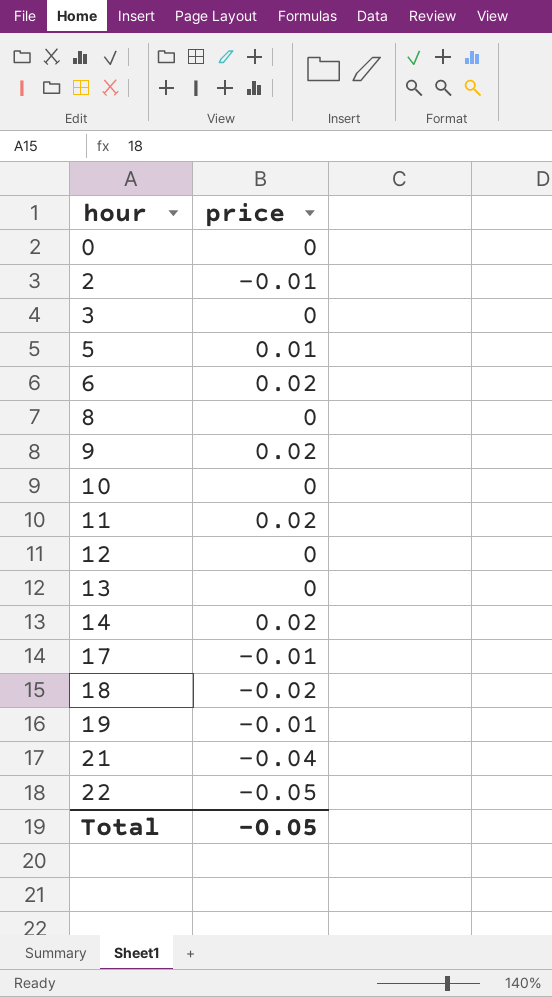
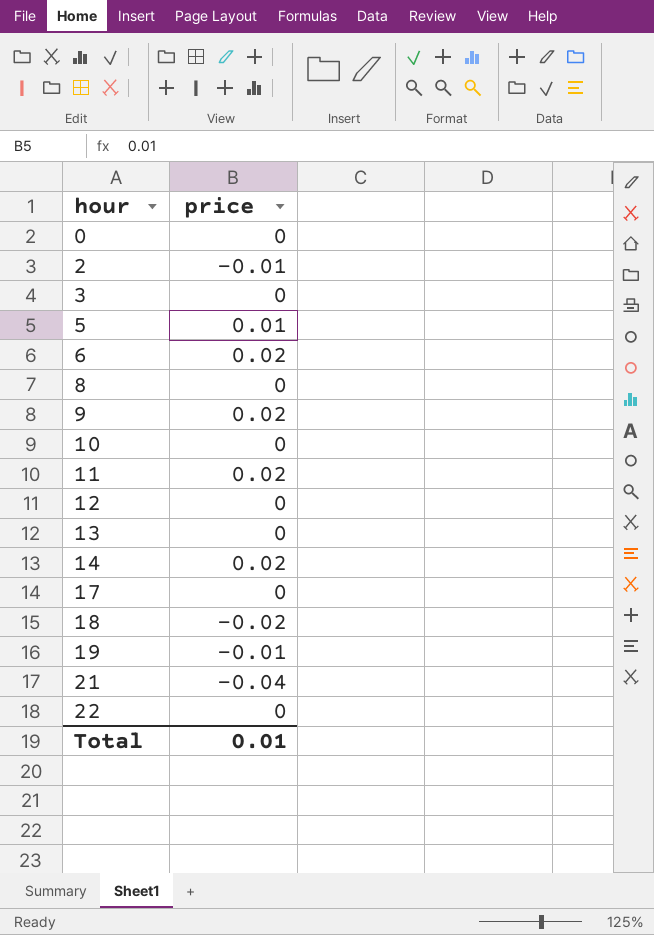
17 | price: -0.01 -> 0
22 | price: -0.05 -> 0
Total | price: -0.05 -> 0.01

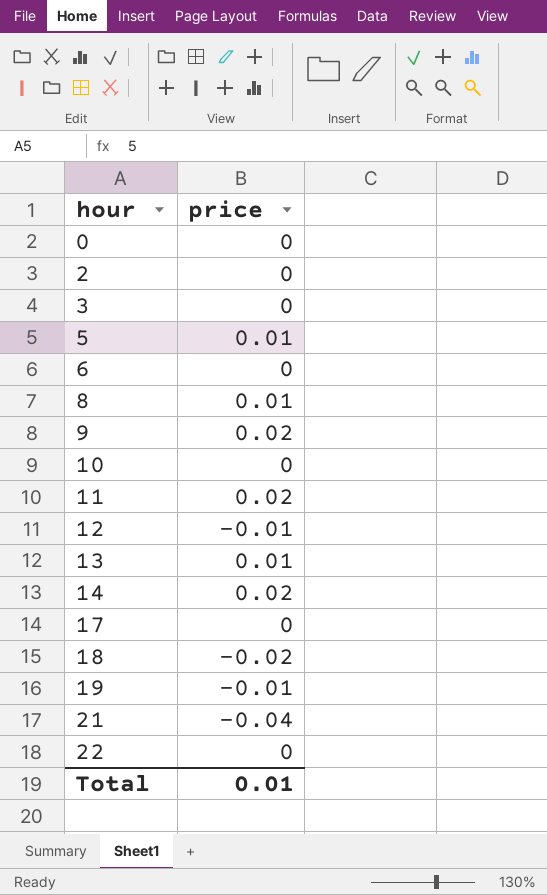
2 | price: -0.01 -> 0
6 | price: 0.02 -> 0
8 | price: 0 -> 0.01
12 | price: 0 -> -0.01
13 | price: 0 -> 0.01

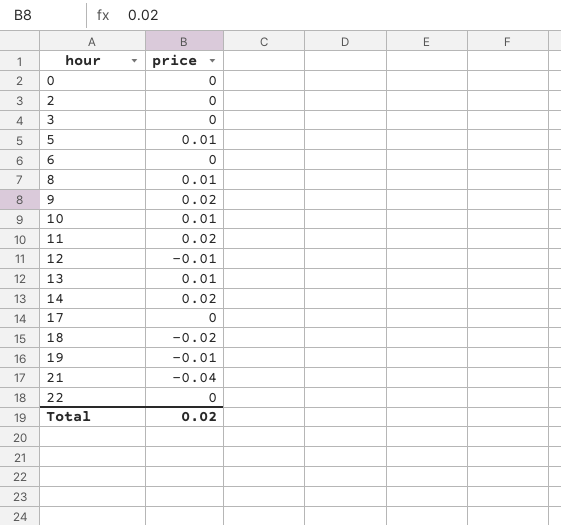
10 | price: 0 -> 0.01
Total | price: 0.01 -> 0.02

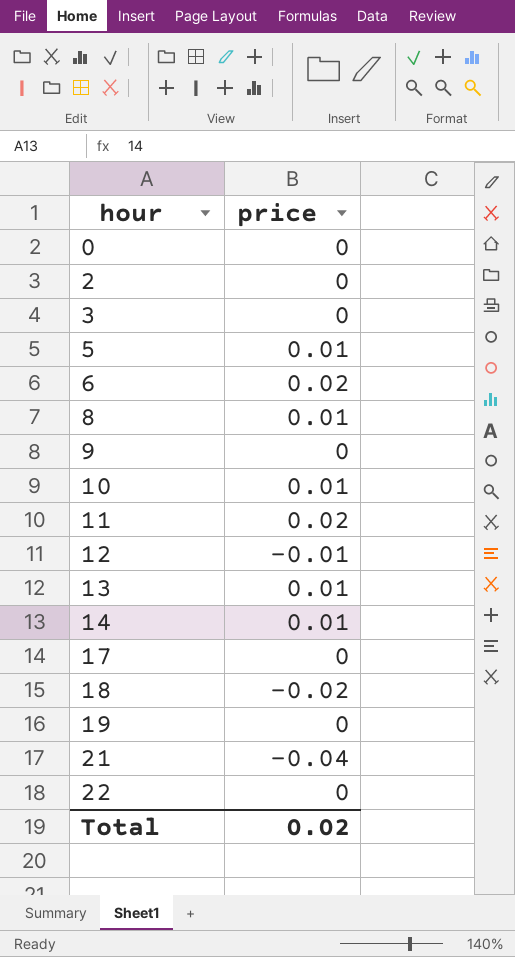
6 | price: 0 -> 0.02
9 | price: 0.02 -> 0
14 | price: 0.02 -> 0.01
19 | price: -0.01 -> 0

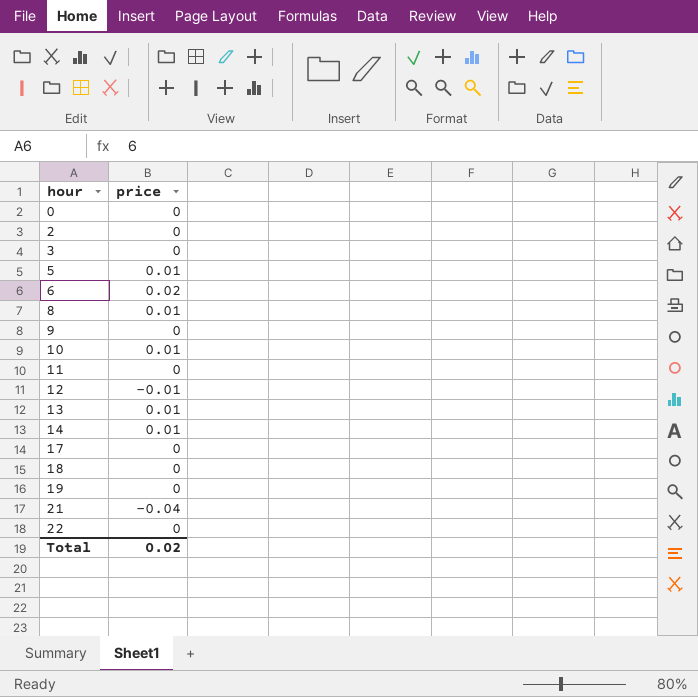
11 | price: 0.02 -> 0
18 | price: -0.02 -> 0

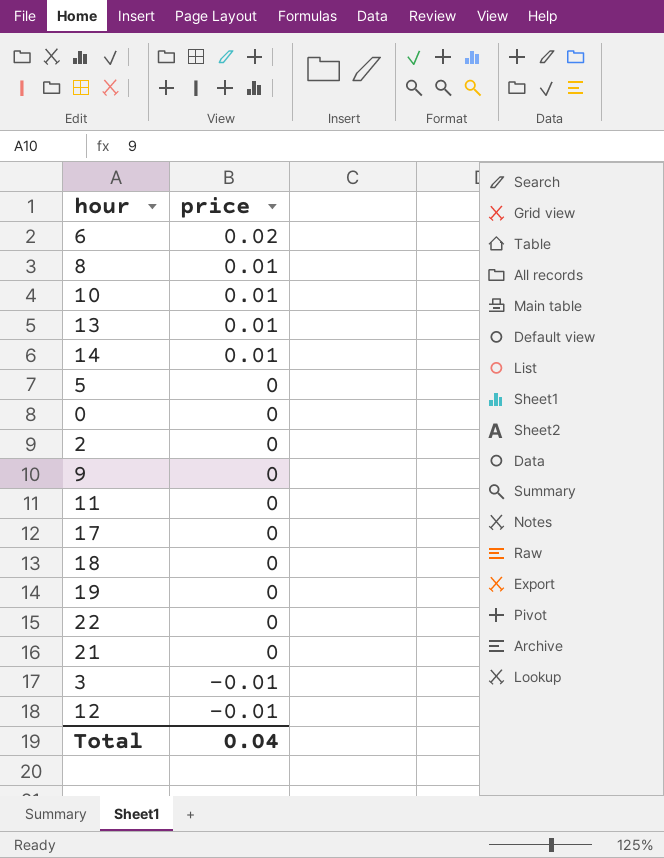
row order: hour ascending -> price descending
5 | price: 0.01 -> 0
21 | price: -0.04 -> 0
3 | price: 0 -> -0.01
Total | price: 0.02 -> 0.04

